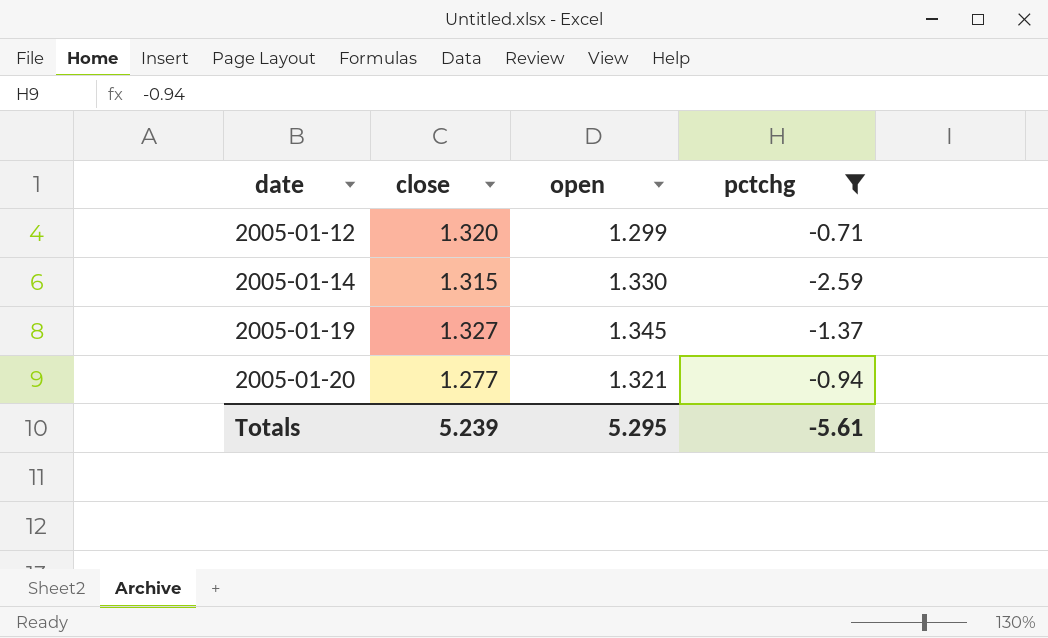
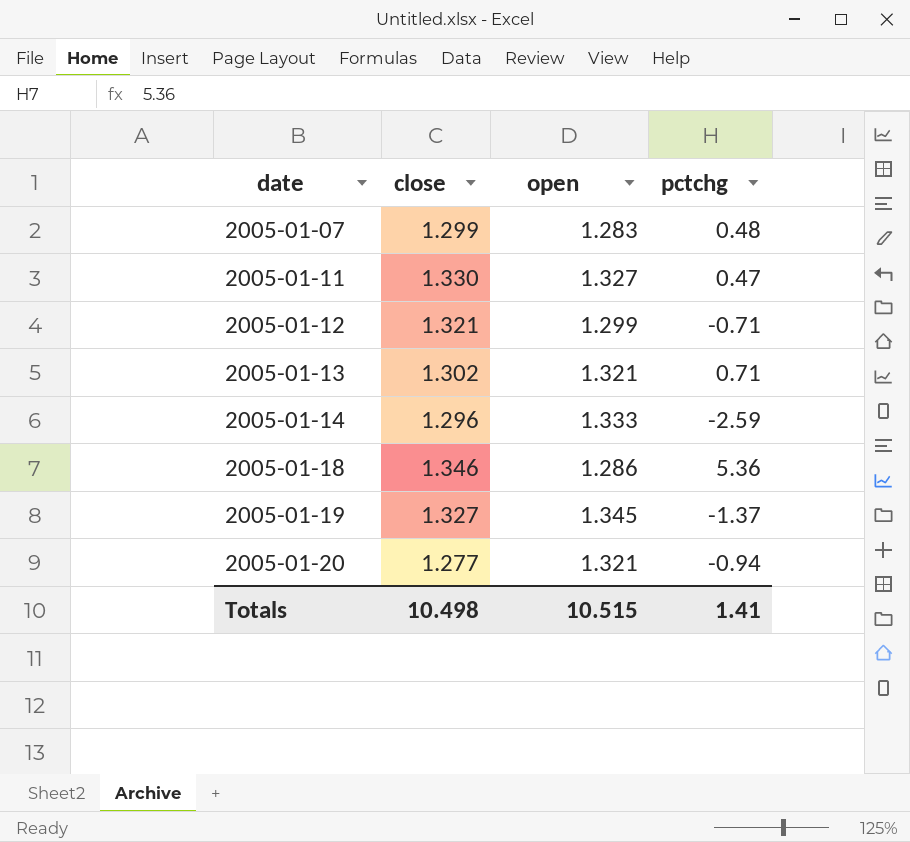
filter: pctchg <= -0.71 -> none
2005-01-12 | close: 1.320 -> 1.321
2005-01-14 | close: 1.315 -> 1.296
2005-01-14 | open: 1.330 -> 1.333
Totals | close: 5.239 -> 10.498
Totals | open: 5.295 -> 10.515
Totals | pctchg: -5.61 -> 1.41

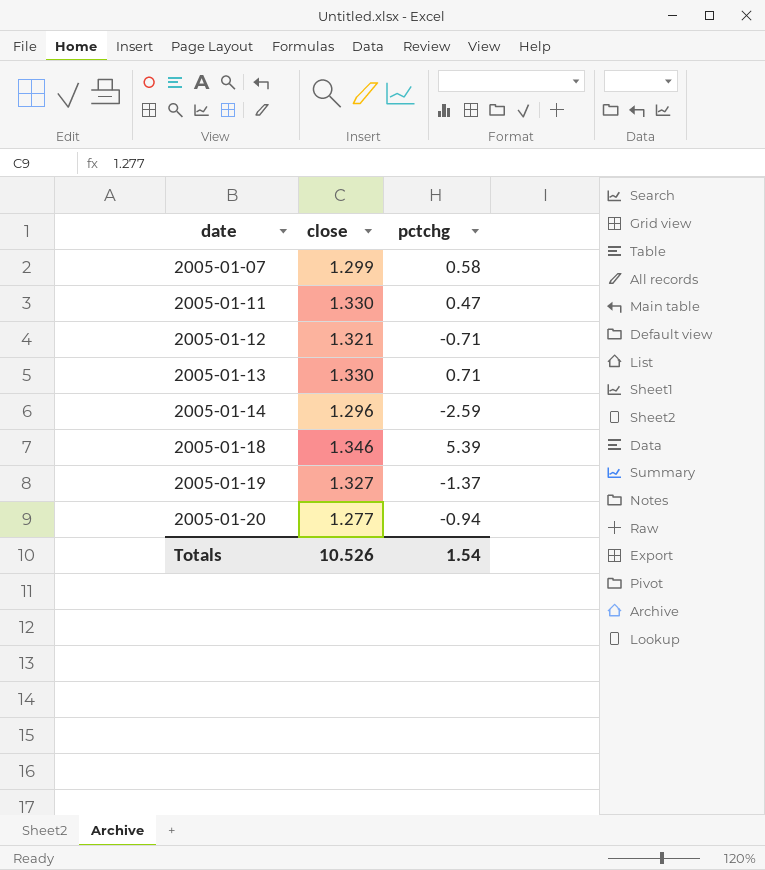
column open | position: 3 -> none
2005-01-07 | pctchg: 0.48 -> 0.58
2005-01-13 | close: 1.302 -> 1.330
2005-01-18 | pctchg: 5.36 -> 5.39
Totals | close: 10.498 -> 10.526
Totals | pctchg: 1.41 -> 1.54

